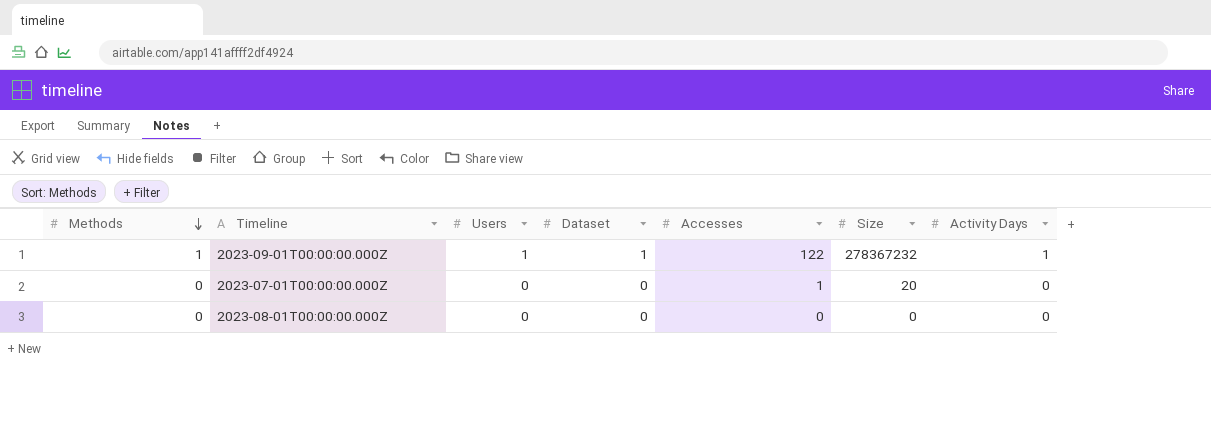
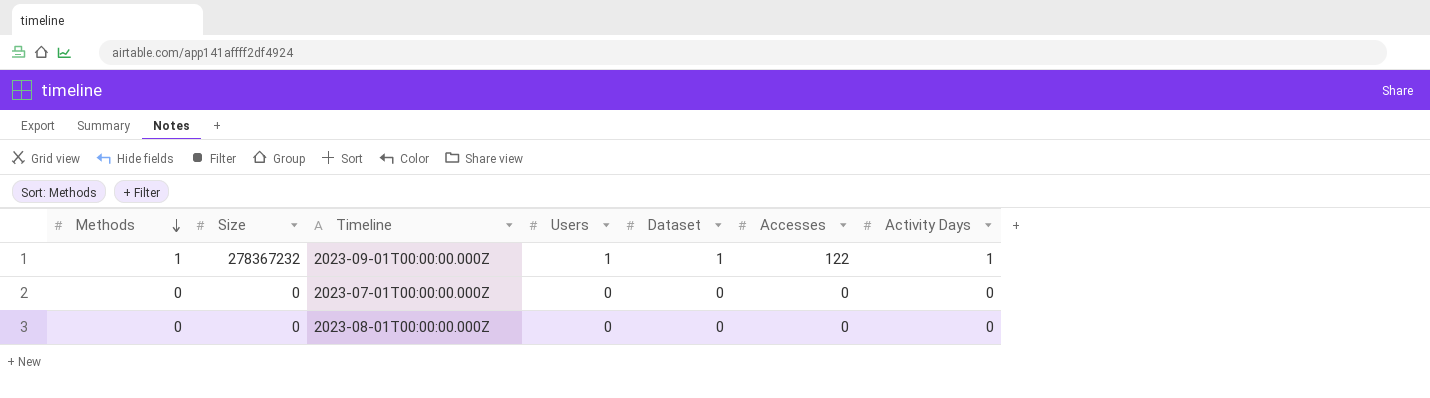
column Size | position: 6 -> 2
2023-07-01T00:00:00.000Z | Size: 20 -> 0
2023-07-01T00:00:00.000Z | Accesses: 1 -> 0

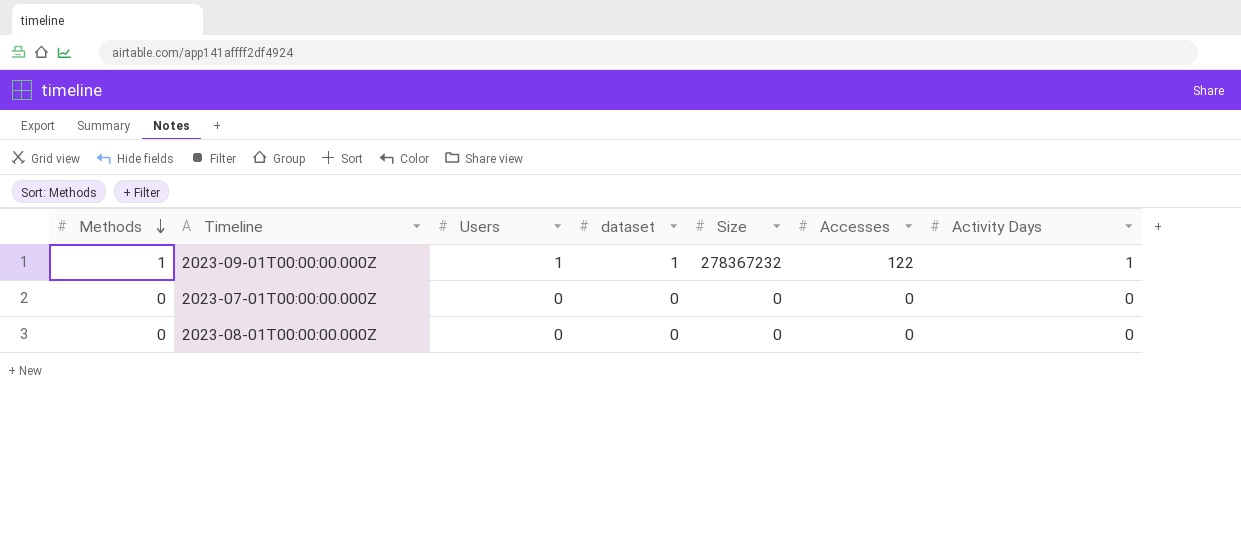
column name: Dataset -> dataset
column Size | position: 2 -> 5

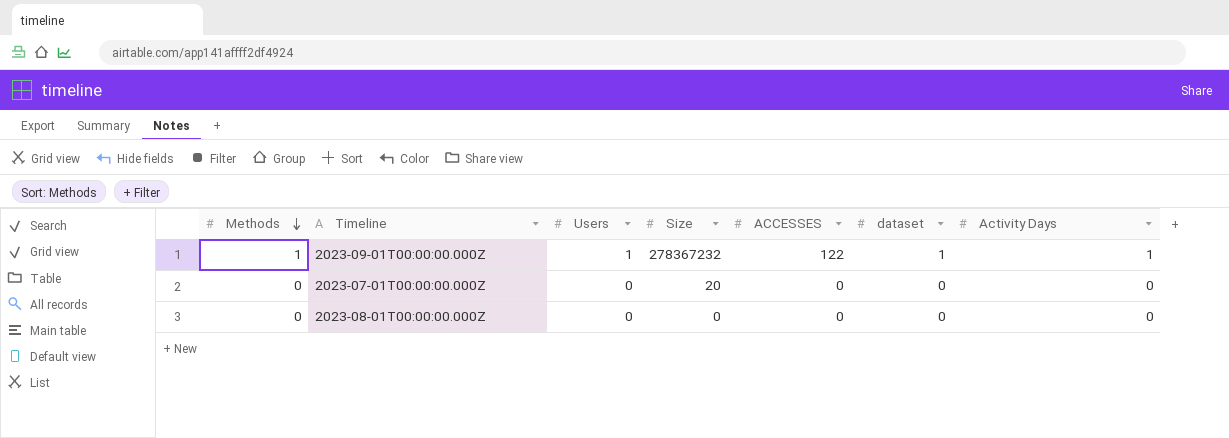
column name: Accesses -> ACCESSES
column dataset | position: 4 -> 6
2023-07-01T00:00:00.000Z | Size: 0 -> 20

